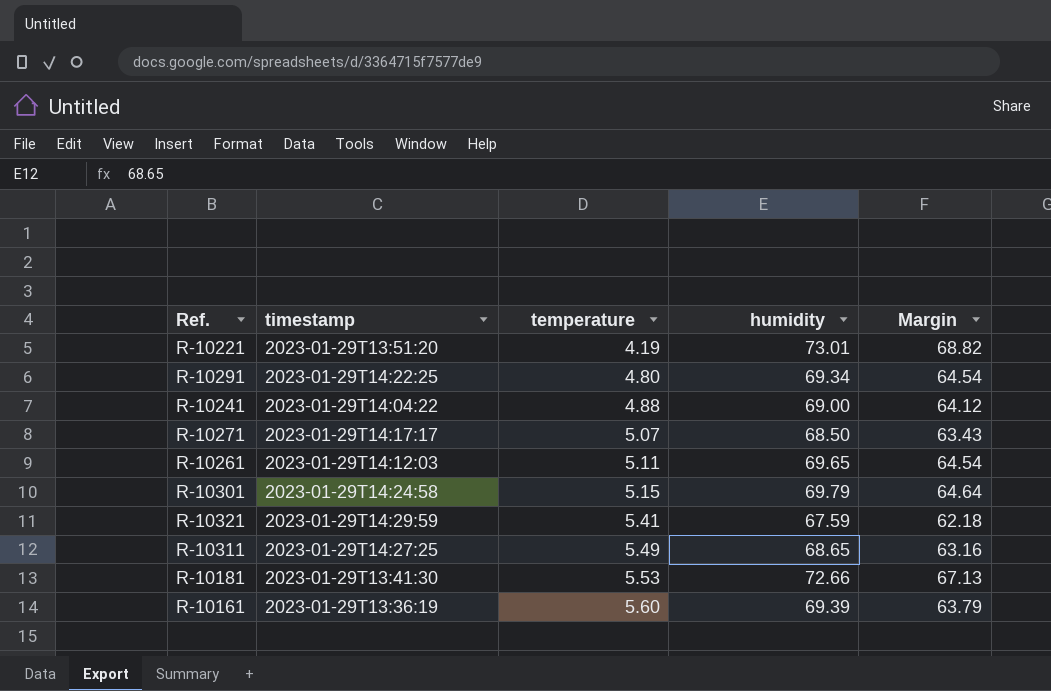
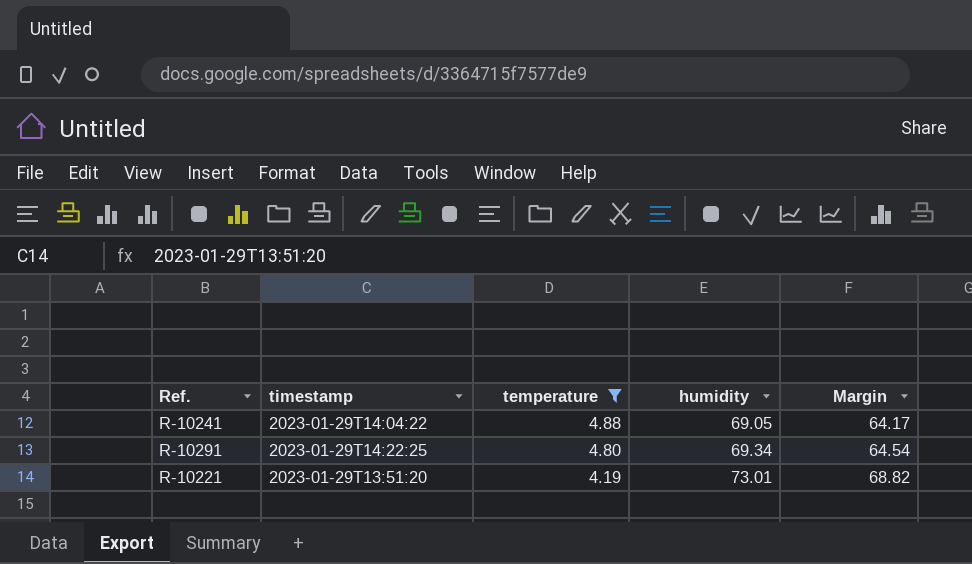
filter: none -> temperature <= 4.88
row order: temperature ascending -> temperature descending
R-10241 | humidity: 69.00 -> 69.05
R-10241 | Margin: 64.12 -> 64.17

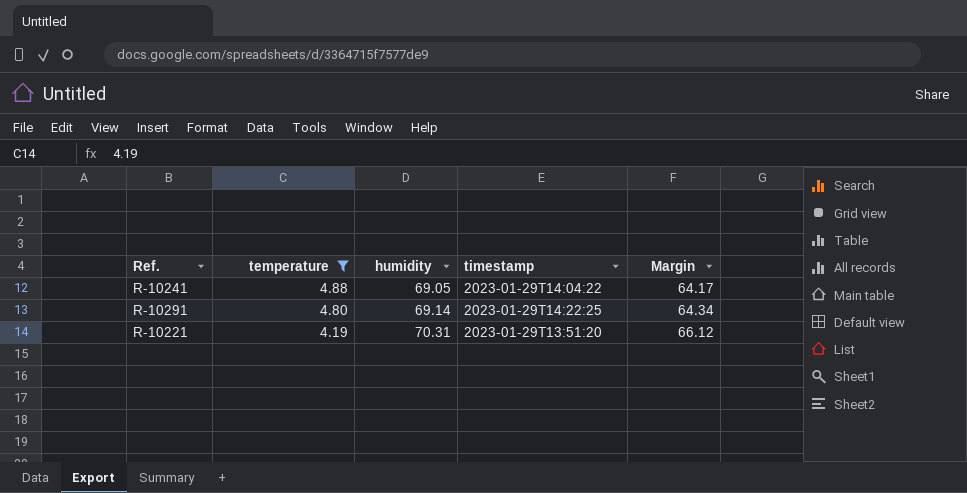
column timestamp | position: 2 -> 4
R-10291 | humidity: 69.34 -> 69.14
R-10291 | Margin: 64.54 -> 64.34
R-10221 | humidity: 73.01 -> 70.31
R-10221 | Margin: 68.82 -> 66.12

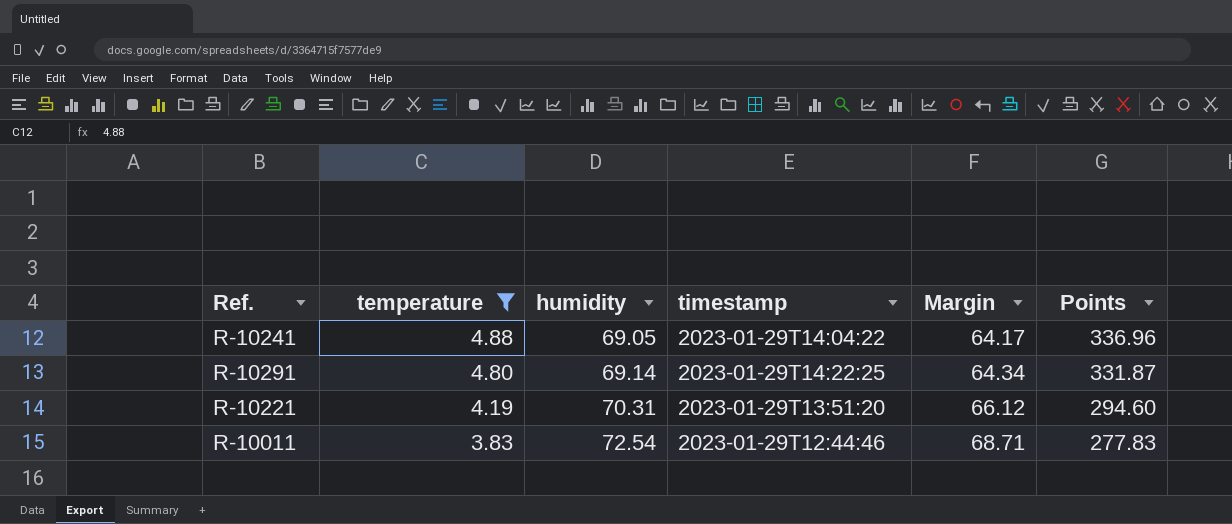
column Points | formula: none -> [temperature] * [humidity]
row R-10011: none -> 3.83 | 72.54 | 2023-01-29T12:44:46 | 68.71 | 277.83

